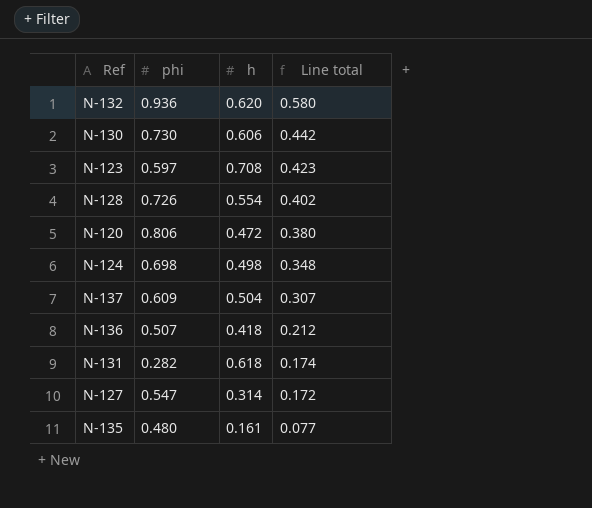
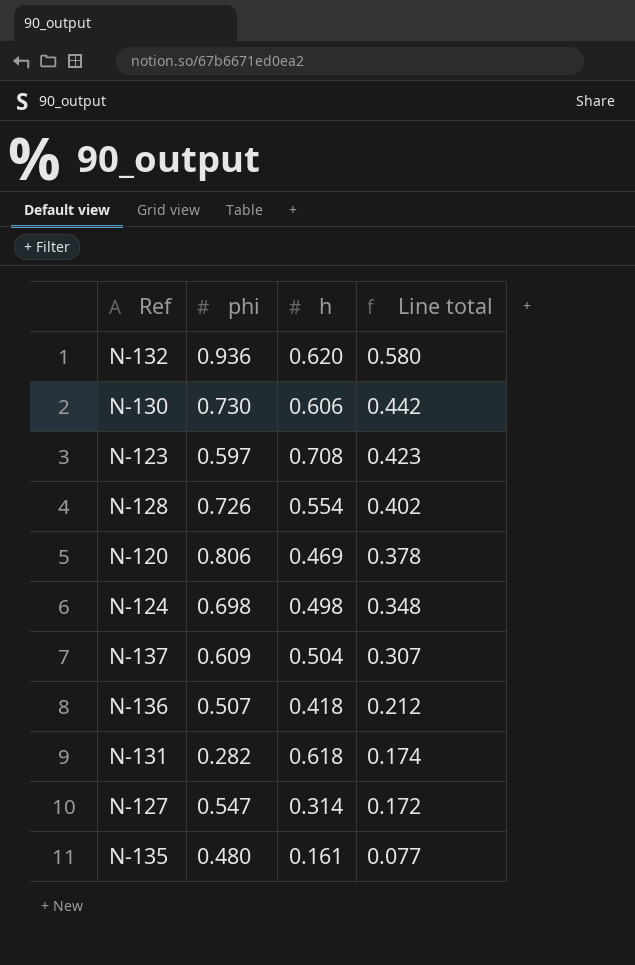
N-120 | h: 0.472 -> 0.469
N-120 | Line total: 0.380 -> 0.378

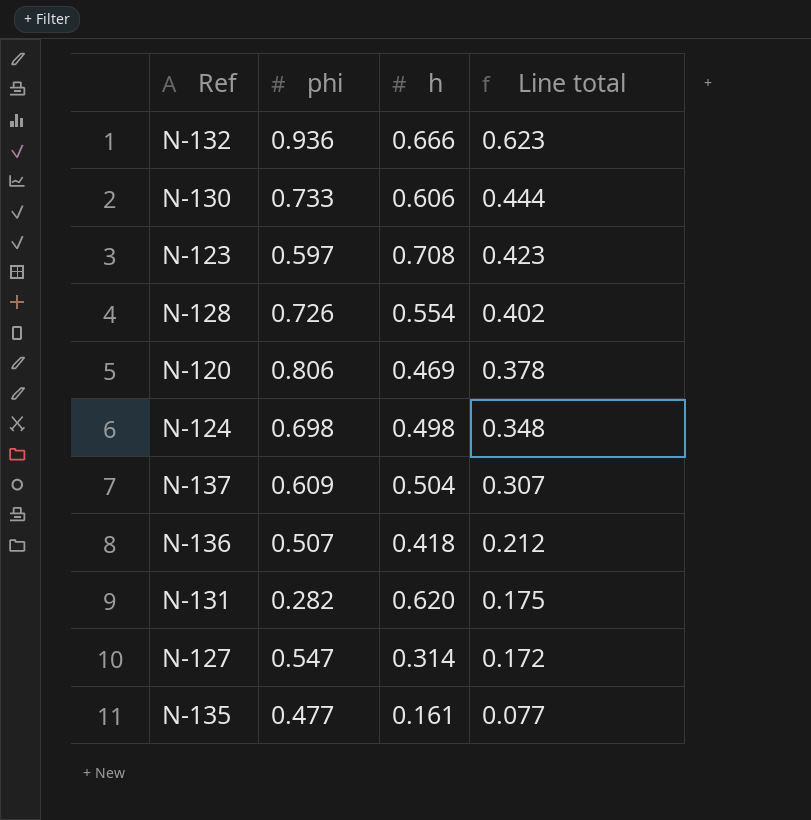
N-132 | h: 0.620 -> 0.666
N-132 | Line total: 0.580 -> 0.623
N-130 | phi: 0.730 -> 0.733
N-130 | Line total: 0.442 -> 0.444
N-131 | h: 0.618 -> 0.620
N-131 | Line total: 0.174 -> 0.175
N-135 | phi: 0.480 -> 0.477

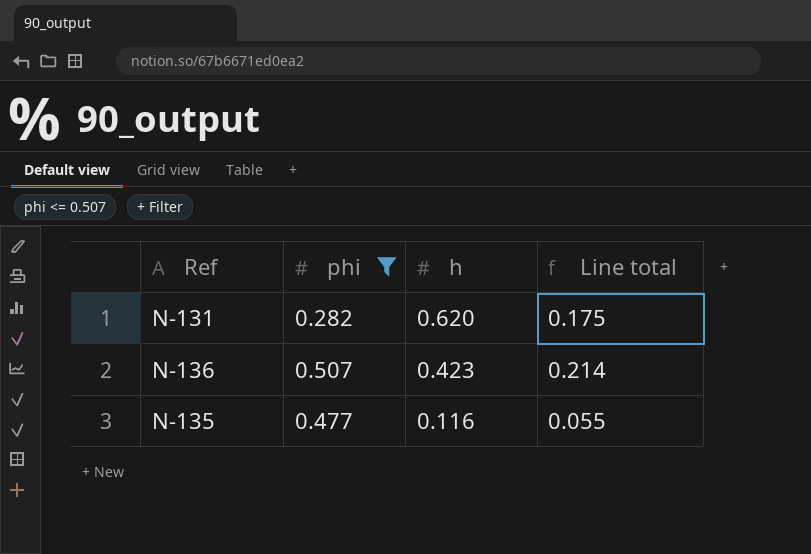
filter: none -> phi <= 0.507
row order: Line total descending -> h descending
N-136 | h: 0.418 -> 0.423
N-136 | Line total: 0.212 -> 0.214
N-135 | h: 0.161 -> 0.116
N-135 | Line total: 0.077 -> 0.055

